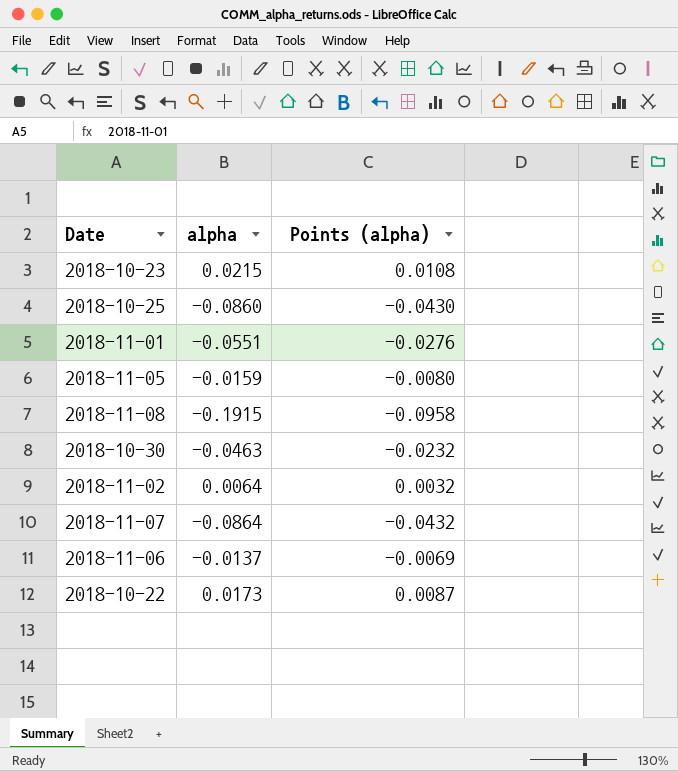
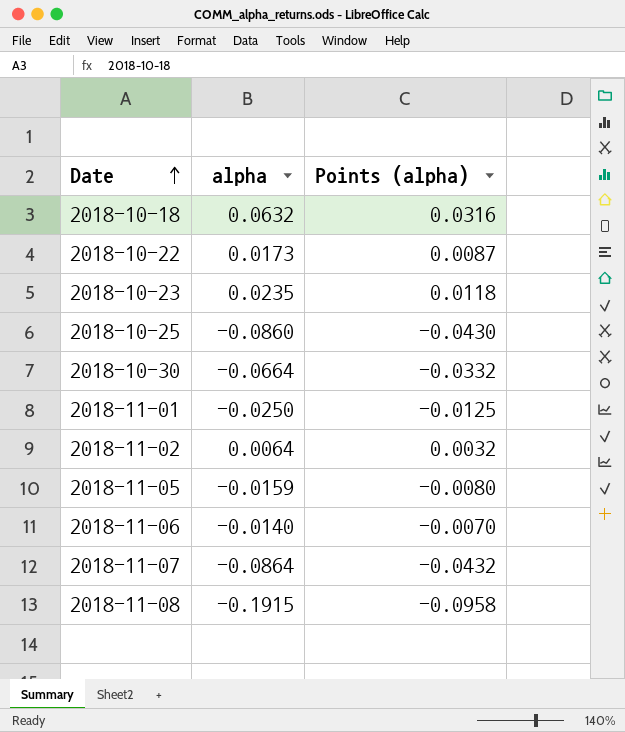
row order: none -> Date ascending
row 2018-10-18: none -> 0.0632 | 0.0316
2018-10-23 | alpha: 0.0215 -> 0.0235
2018-10-23 | Points (alpha): 0.0108 -> 0.0118
2018-10-30 | alpha: -0.0463 -> -0.0664
2018-10-30 | Points (alpha): -0.0232 -> -0.0332
2018-11-01 | alpha: -0.0551 -> -0.0250
2018-11-01 | Points (alpha): -0.0276 -> -0.0125
2018-11-06 | alpha: -0.0137 -> -0.0140
2018-11-06 | Points (alpha): -0.0069 -> -0.0070

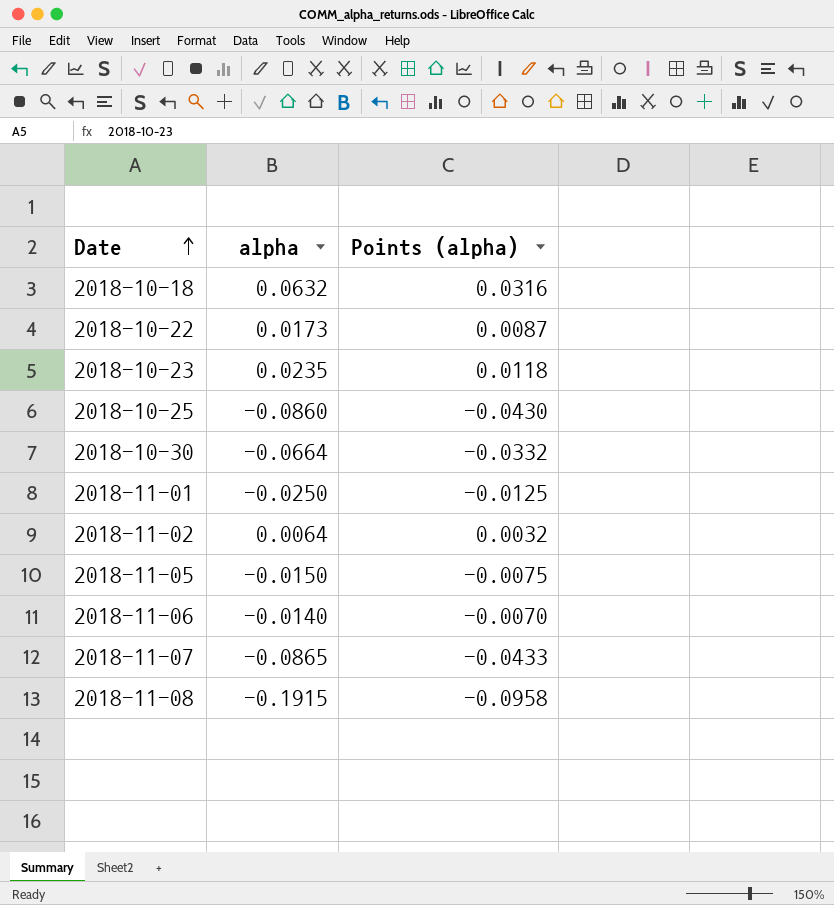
2018-11-05 | alpha: -0.0159 -> -0.0150
2018-11-05 | Points (alpha): -0.0080 -> -0.0075
2018-11-07 | alpha: -0.0864 -> -0.0865
2018-11-07 | Points (alpha): -0.0432 -> -0.0433

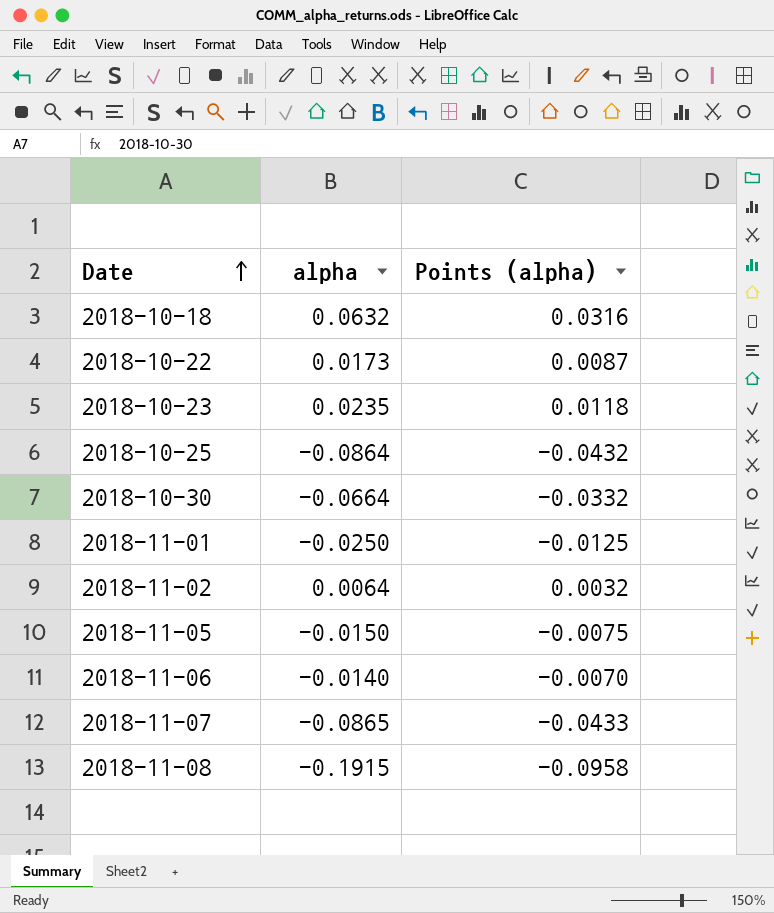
2018-10-25 | alpha: -0.0860 -> -0.0864
2018-10-25 | Points (alpha): -0.0430 -> -0.0432

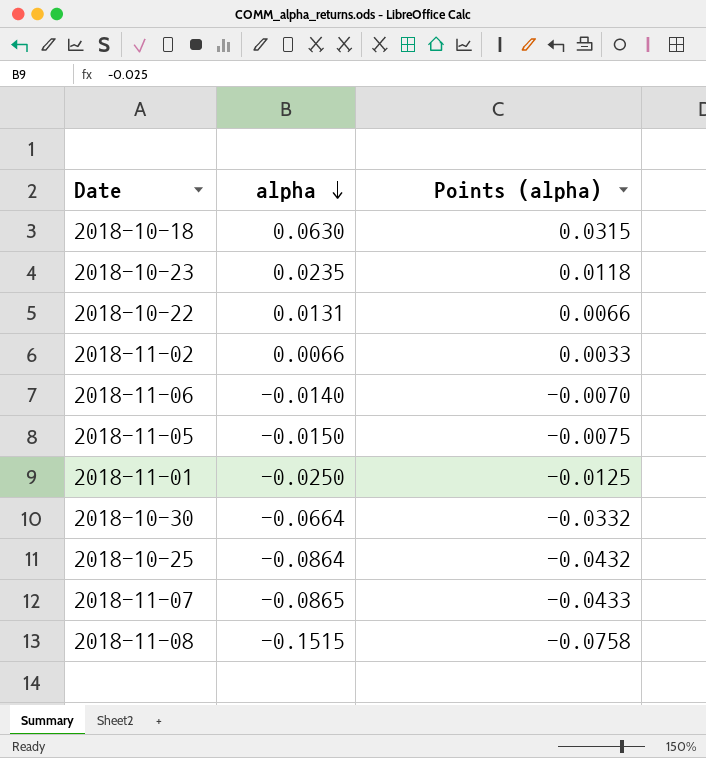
row order: Date ascending -> alpha descending
2018-10-18 | alpha: 0.0632 -> 0.0630
2018-10-18 | Points (alpha): 0.0316 -> 0.0315
2018-10-22 | alpha: 0.0173 -> 0.0131
2018-10-22 | Points (alpha): 0.0087 -> 0.0066
2018-11-02 | alpha: 0.0064 -> 0.0066
2018-11-02 | Points (alpha): 0.0032 -> 0.0033
2018-11-08 | alpha: -0.1915 -> -0.1515
2018-11-08 | Points (alpha): -0.0958 -> -0.0758

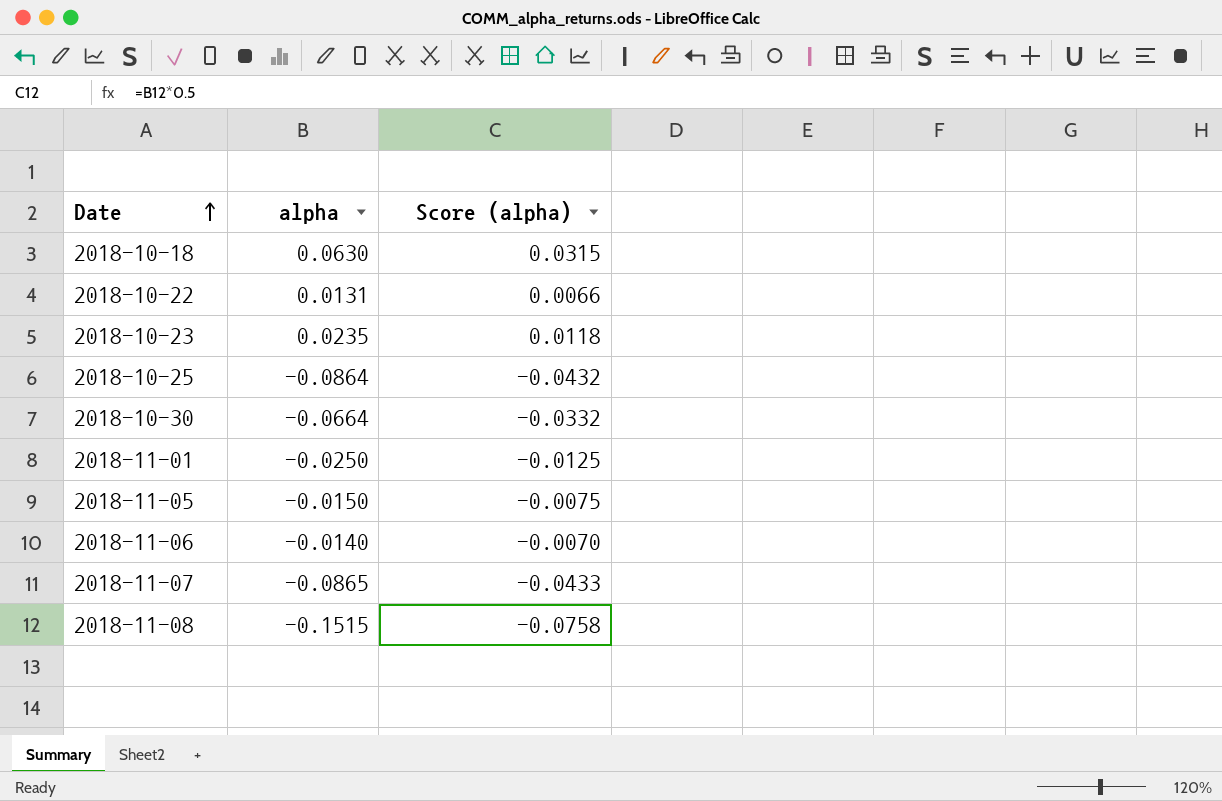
row order: alpha descending -> Date ascending
column name: Points (alpha) -> Score (alpha)
row 2018-11-02: 0.0066 | 0.0033 -> none

